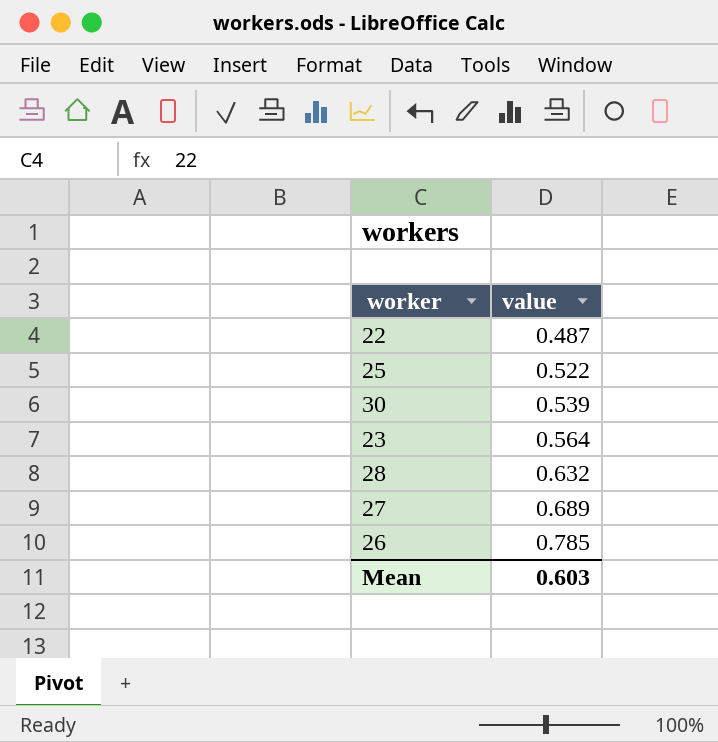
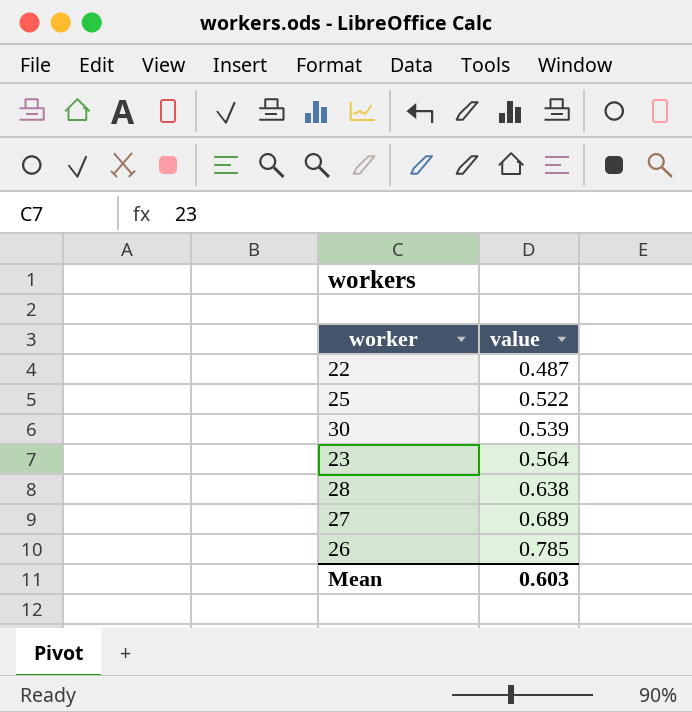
28 | value: 0.632 -> 0.638

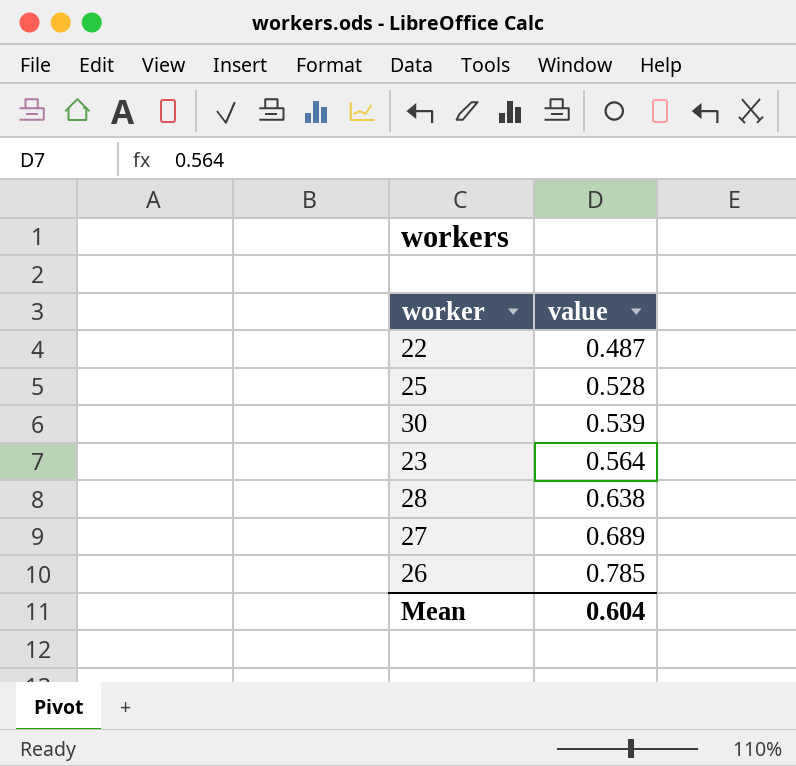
25 | value: 0.522 -> 0.528
Mean | value: 0.603 -> 0.604

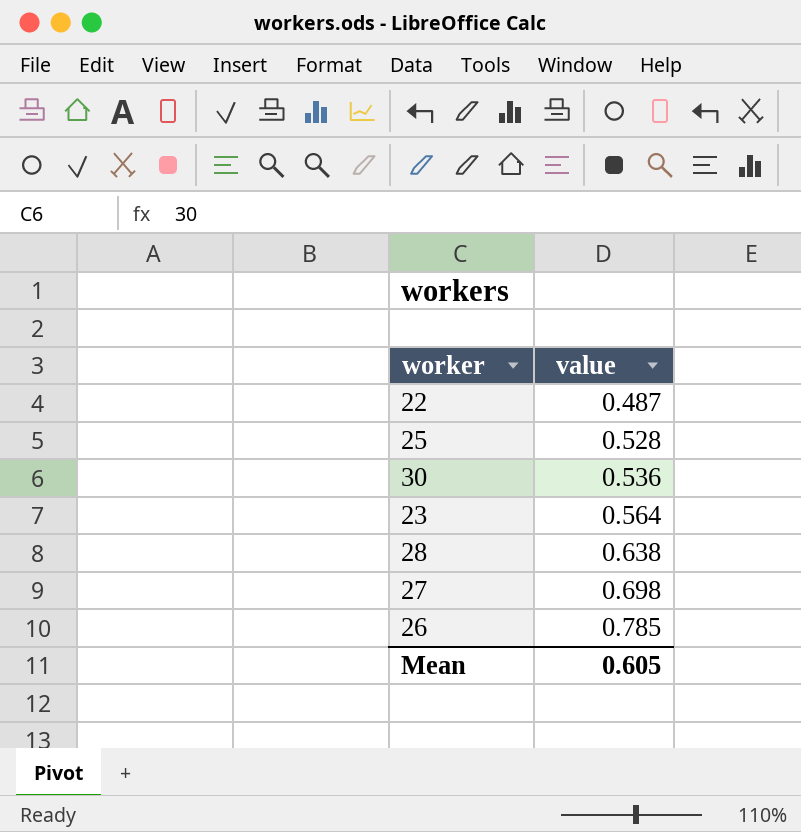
30 | value: 0.539 -> 0.536
27 | value: 0.689 -> 0.698
Mean | value: 0.604 -> 0.605

